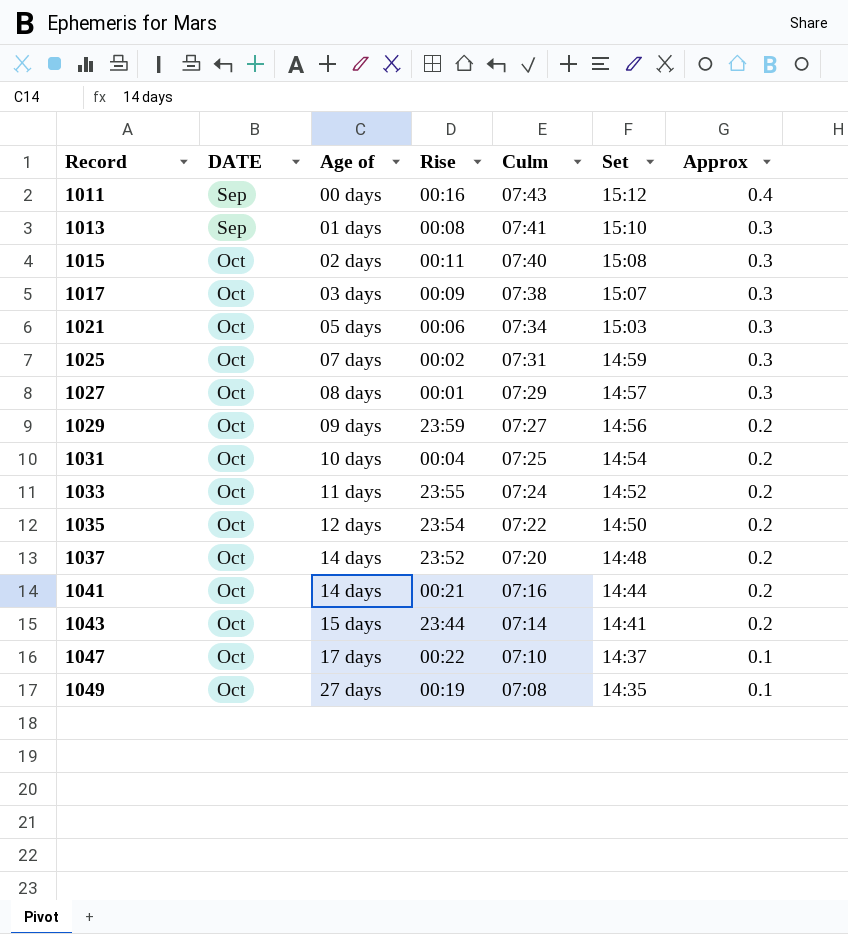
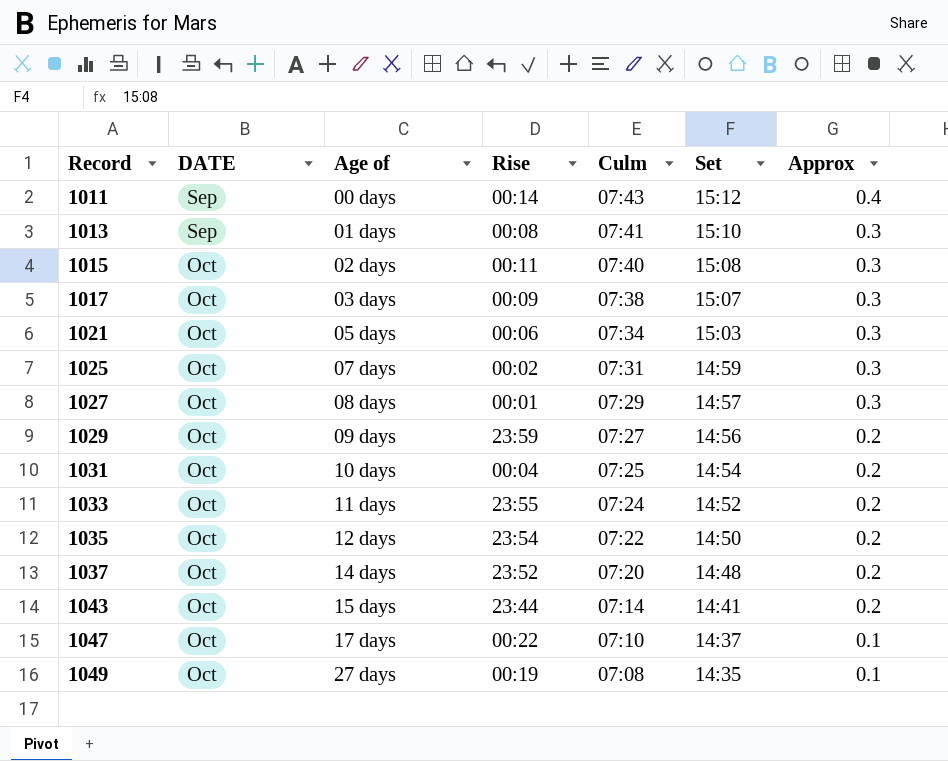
row 1041: Oct | 14 days | 00:21 | 07:16 | 14:44 | 0.2 -> none
1011 | Rise: 00:16 -> 00:14

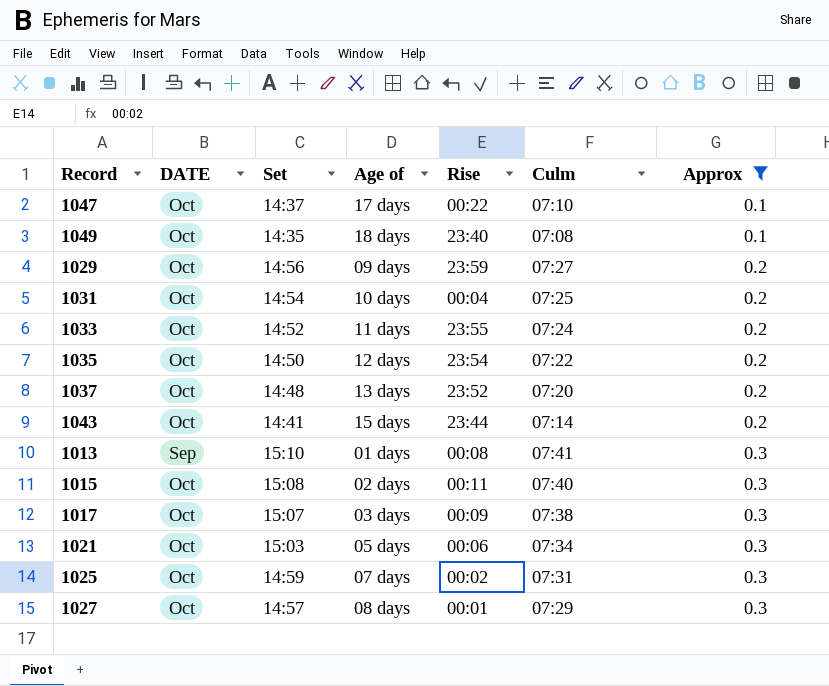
filter: none -> Approx != 0.4
row order: Record ascending -> Approx ascending
column Set | position: 6 -> 3
1049 | Age of: 27 days -> 18 days
1049 | Rise: 00:19 -> 23:40
1037 | Age of: 14 days -> 13 days

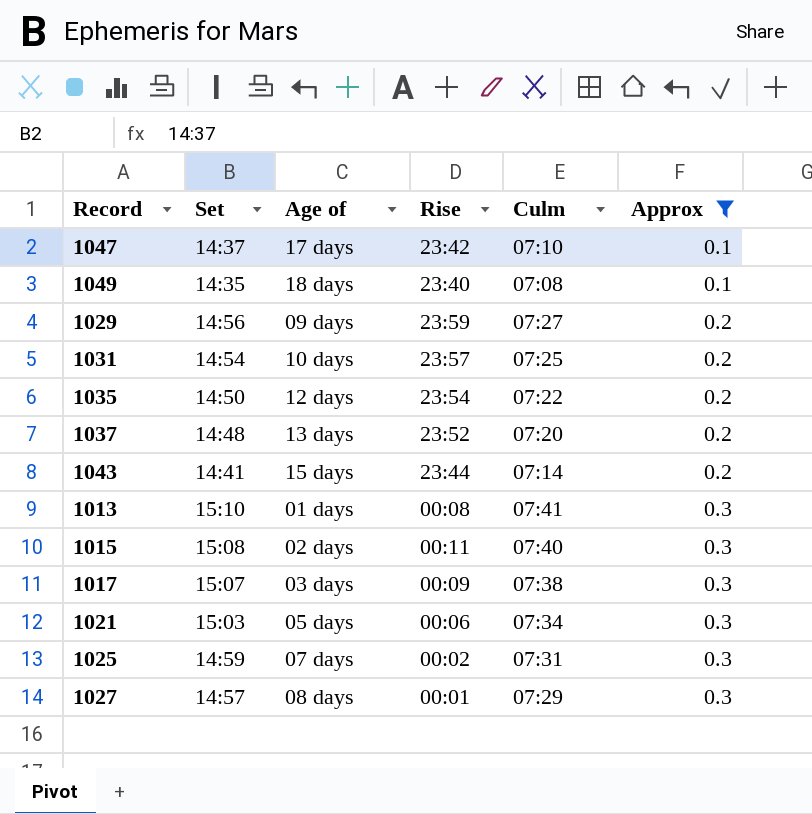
column DATE | position: 2 -> none
row 1033: Oct | 14:52 | 11 days | 23:55 | 07:24 | 0.2 -> none
1047 | Rise: 00:22 -> 23:42
1031 | Rise: 00:04 -> 23:57

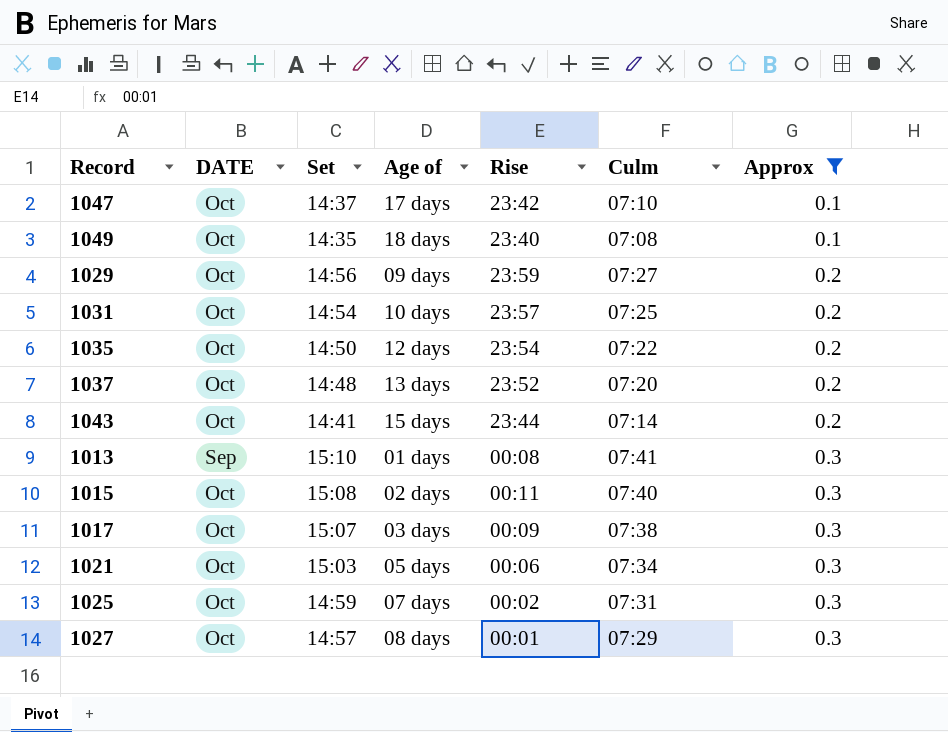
column DATE | position: none -> 2

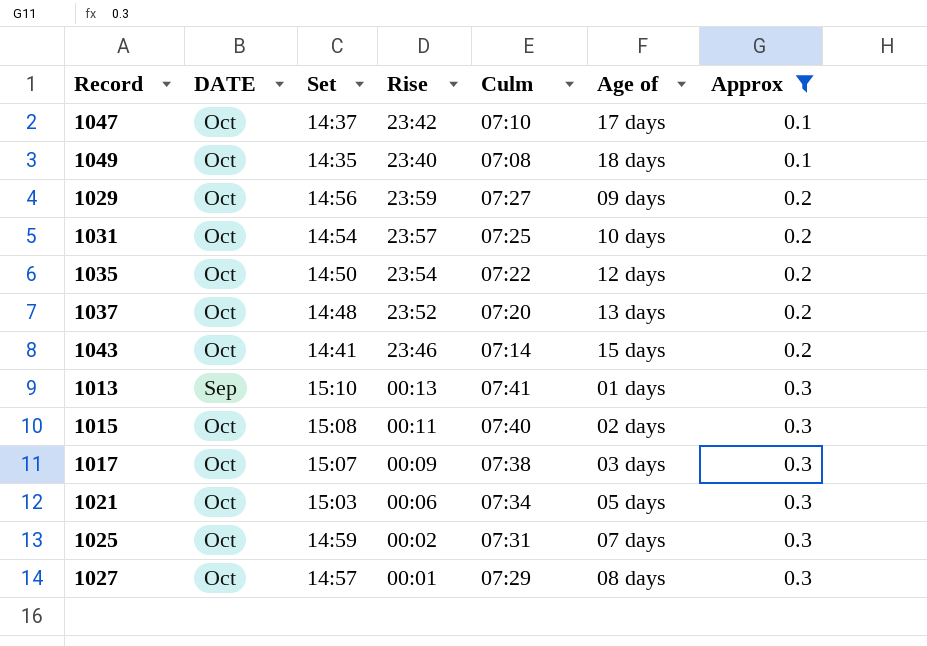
column Age of | position: 4 -> 6
1043 | Rise: 23:44 -> 23:46
1013 | Rise: 00:08 -> 00:13

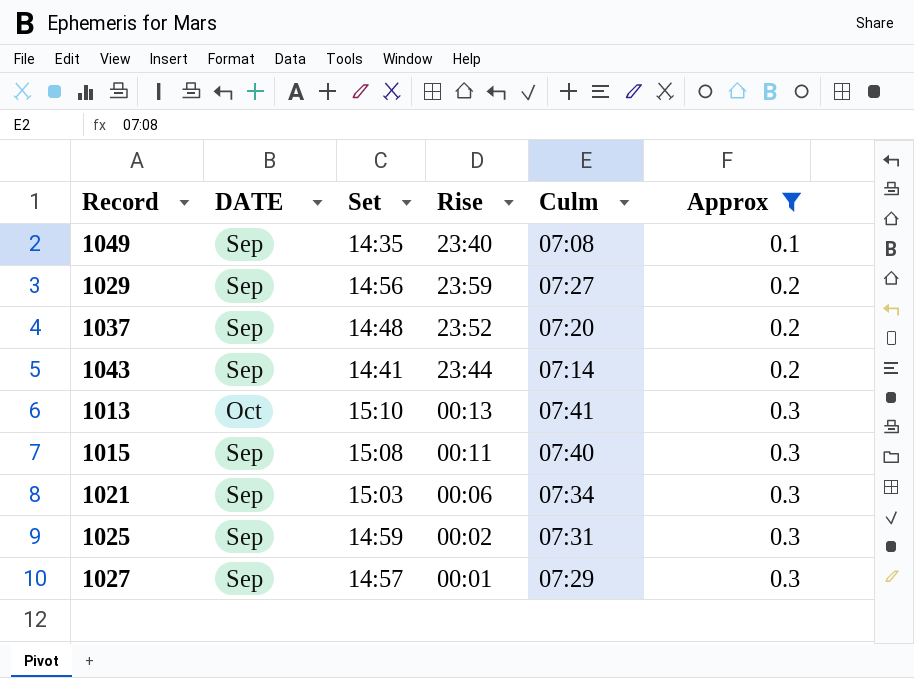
column Age of | position: 6 -> none
row 1047: Oct | 14:37 | 23:42 | 07:10 | 17 days | 0.1 -> none
row 1031: Oct | 14:54 | 23:57 | 07:25 | 10 days | 0.2 -> none
row 1035: Oct | 14:50 | 23:54 | 07:22 | 12 days | 0.2 -> none
row 1017: Oct | 15:07 | 00:09 | 07:38 | 03 days | 0.3 -> none
1049 | DATE: Oct -> Sep
1029 | DATE: Oct -> Sep
1037 | DATE: Oct -> Sep
1043 | DATE: Oct -> Sep
1043 | Rise: 23:46 -> 23:44
1013 | DATE: Sep -> Oct
1015 | DATE: Oct -> Sep
1021 | DATE: Oct -> Sep
1025 | DATE: Oct -> Sep
1027 | DATE: Oct -> Sep

